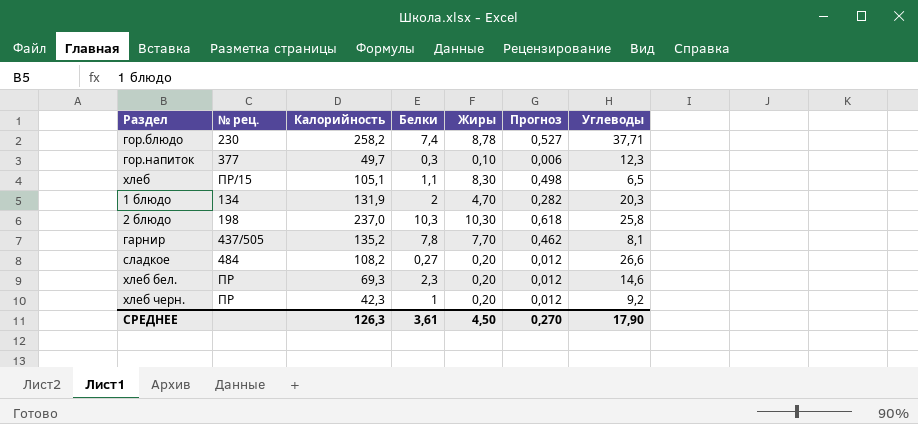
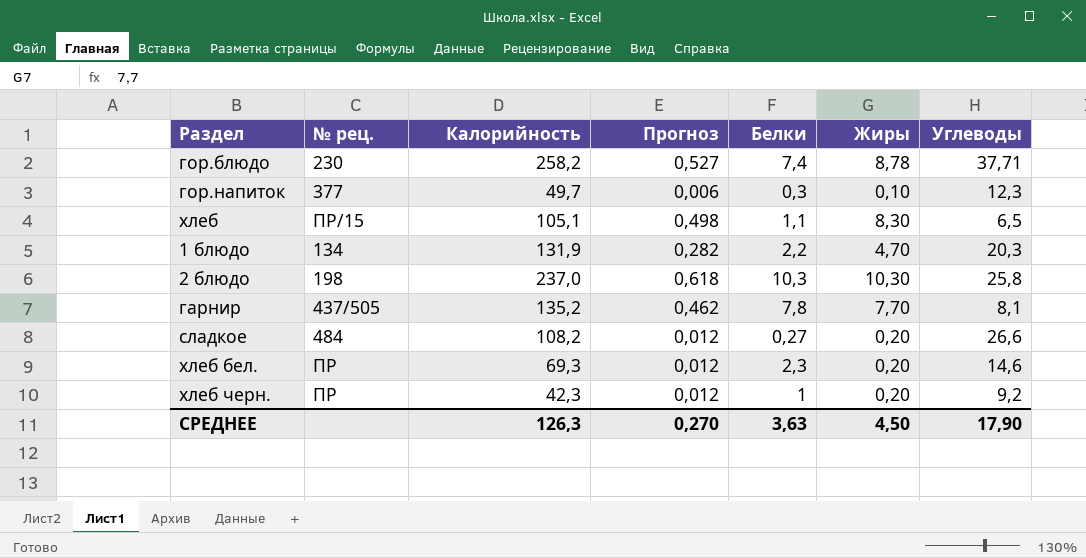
column Прогноз | position: 6 -> 4
1 блюдо | Белки: 2 -> 2,2
СРЕДНЕЕ | Белки: 3,61 -> 3,63

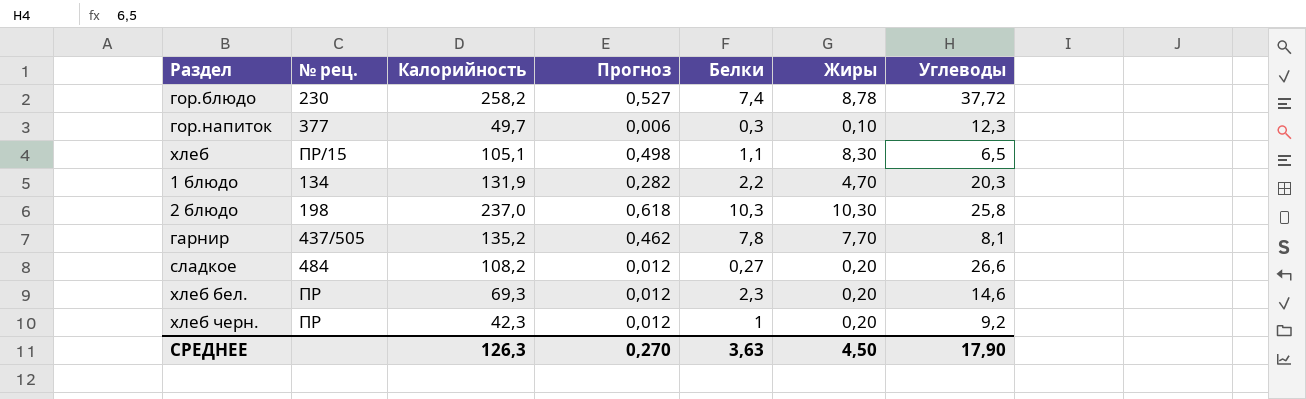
гор.блюдо | Углеводы: 37,71 -> 37,72

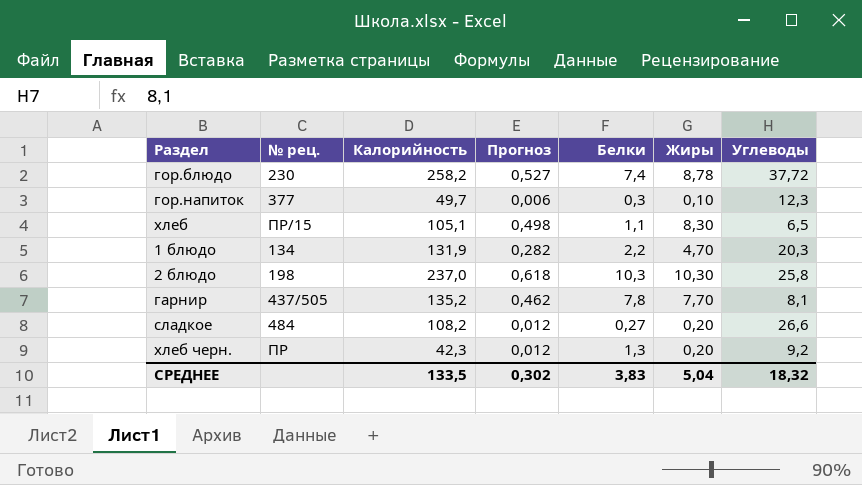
row хлеб бел.: ПР | 69,3 | 0,012 | 2,3 | 0,20 | 14,6 -> none
хлеб черн. | Белки: 1 -> 1,3
СРЕДНЕЕ | Калорийность: 126,3 -> 133,5
СРЕДНЕЕ | Прогноз: 0,270 -> 0,302
СРЕДНЕЕ | Белки: 3,63 -> 3,83
СРЕДНЕЕ | Жиры: 4,50 -> 5,04
СРЕДНЕЕ | Углеводы: 17,90 -> 18,32

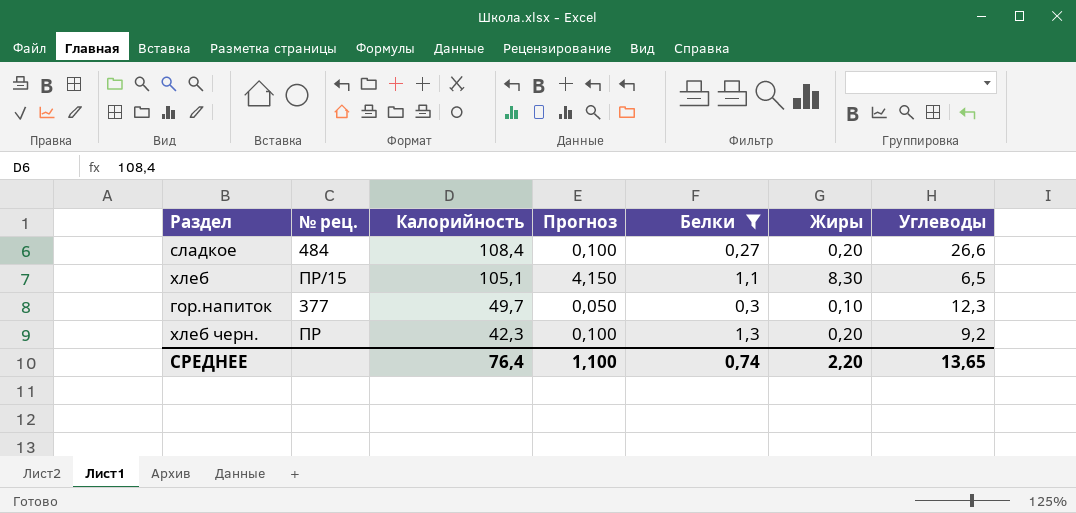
filter: none -> Белки <= 1,3
row order: none -> Калорийность descending
column Прогноз | formula: [Жиры] * 0,06 -> [Жиры] * 0,5
сладкое | Калорийность: 108,2 -> 108,4
СРЕДНЕЕ | Калорийность: 133,5 -> 76,4
СРЕДНЕЕ | Прогноз: 0,302 -> 1,100
СРЕДНЕЕ | Белки: 3,83 -> 0,74
СРЕДНЕЕ | Жиры: 5,04 -> 2,20
СРЕДНЕЕ | Углеводы: 18,32 -> 13,65

